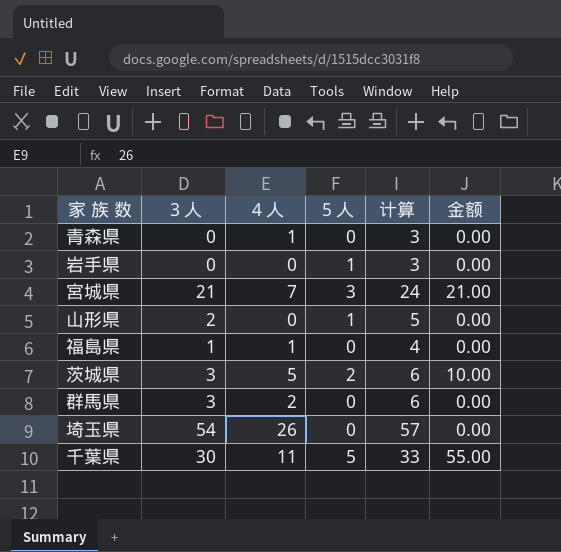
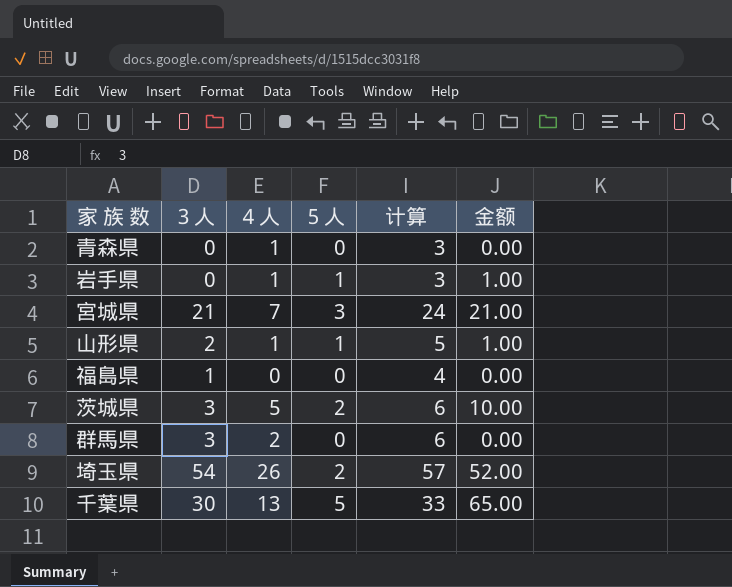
岩手県 | ４人: 0 -> 1
岩手県 | 金额: 0.00 -> 1.00
山形県 | ４人: 0 -> 1
山形県 | 金额: 0.00 -> 1.00
福島県 | ４人: 1 -> 0
埼玉県 | ５人: 0 -> 2
埼玉県 | 金额: 0.00 -> 52.00
千葉県 | ４人: 11 -> 13
千葉県 | 金额: 55.00 -> 65.00

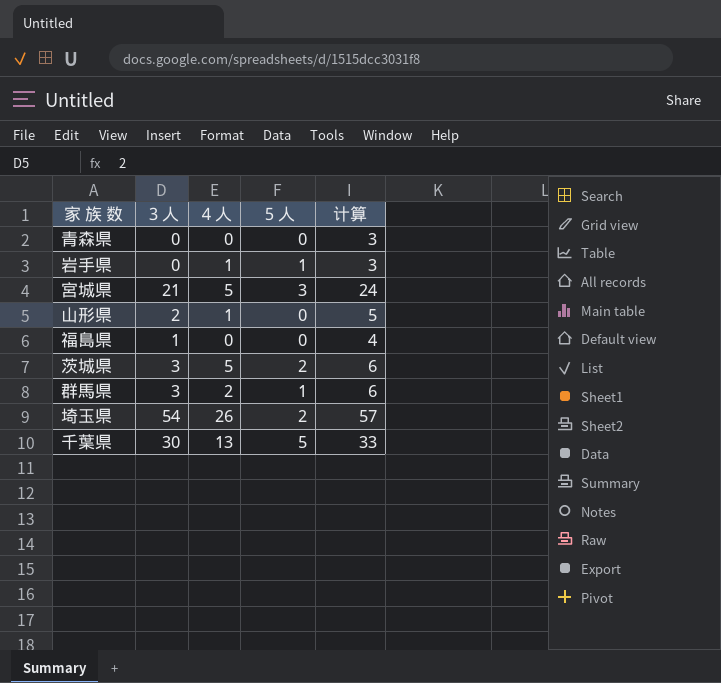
column 金额 | formula: [４人] * [５人] -> none
青森県 | ４人: 1 -> 0
宮城県 | ４人: 7 -> 5
山形県 | ５人: 1 -> 0
群馬県 | ５人: 0 -> 1

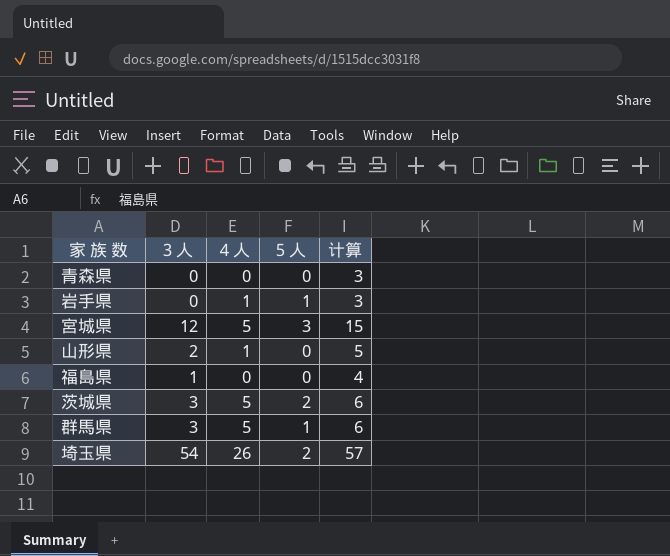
row 千葉県: 30 | 13 | 5 | 33 -> none
宮城県 | ３人: 21 -> 12
宮城県 | 计算: 24 -> 15
群馬県 | ４人: 2 -> 5

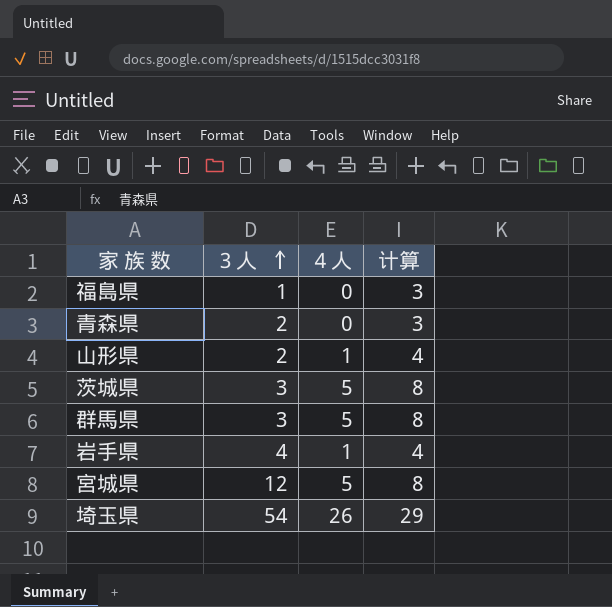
row order: none -> ３人 ascending
column ５人 | position: 4 -> none
column 计算 | formula: [３人] + 3 -> [４人] + 3
青森県 | ３人: 0 -> 2
岩手県 | ３人: 0 -> 4

